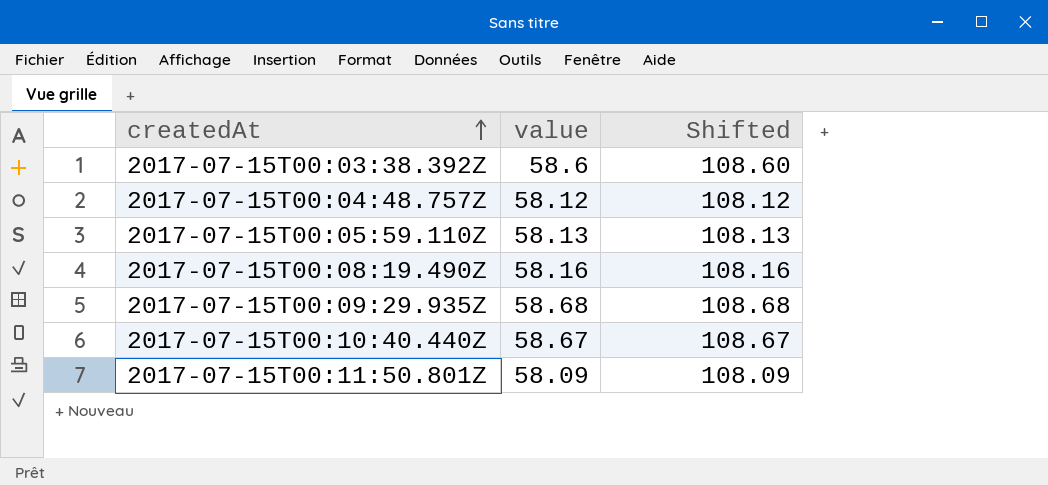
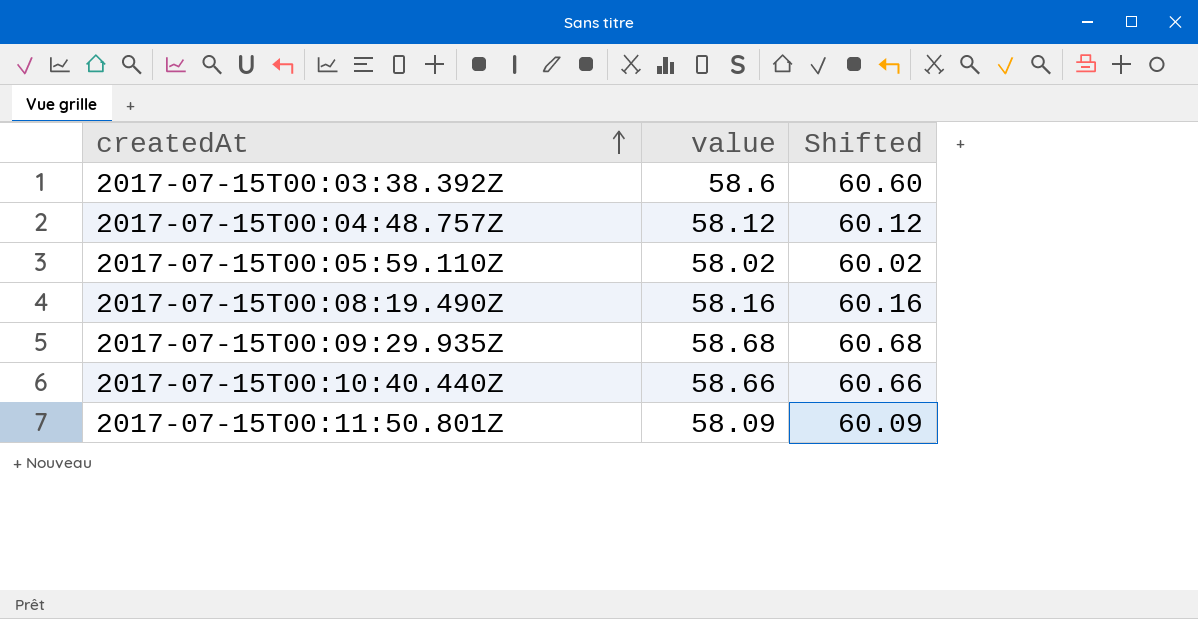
column Shifted | formula: [value] + 50 -> [value] + 2
2017-07-15T00:05:59.110Z | value: 58.13 -> 58.02
2017-07-15T00:10:40.440Z | value: 58.67 -> 58.66

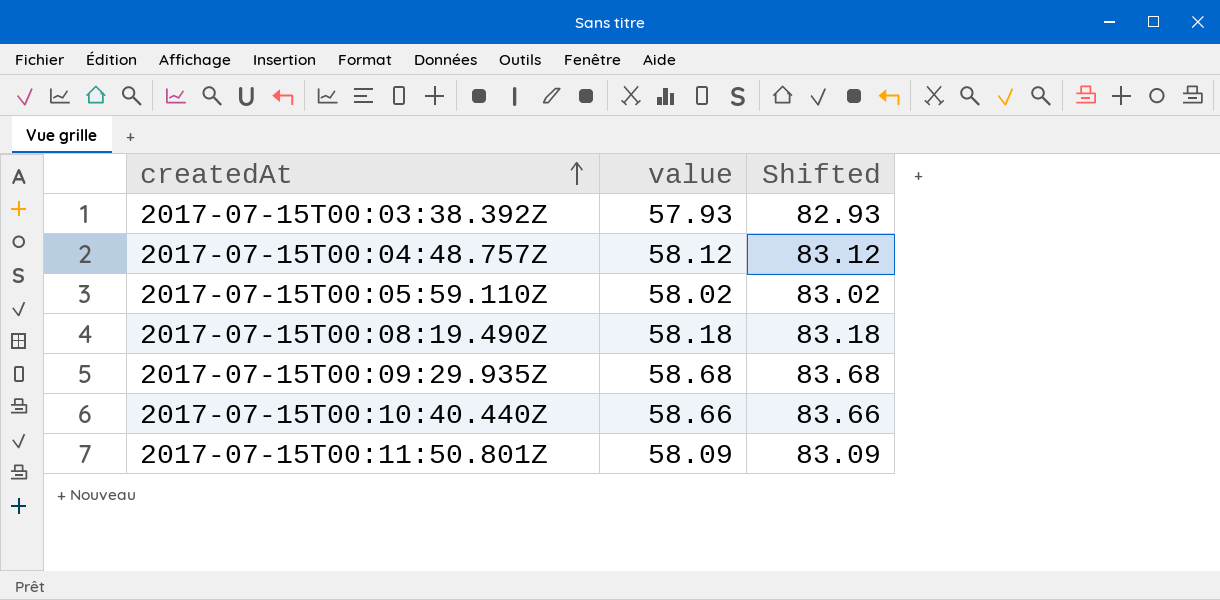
column Shifted | formula: [value] + 2 -> [value] + 25
2017-07-15T00:03:38.392Z | value: 58.6 -> 57.93
2017-07-15T00:08:19.490Z | value: 58.16 -> 58.18

